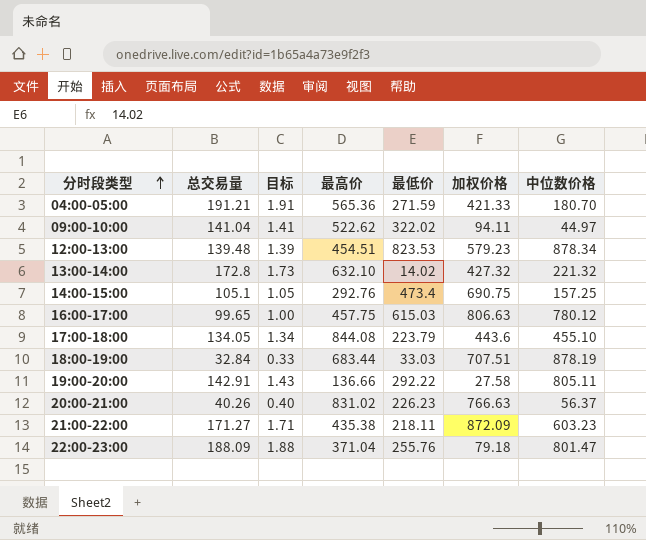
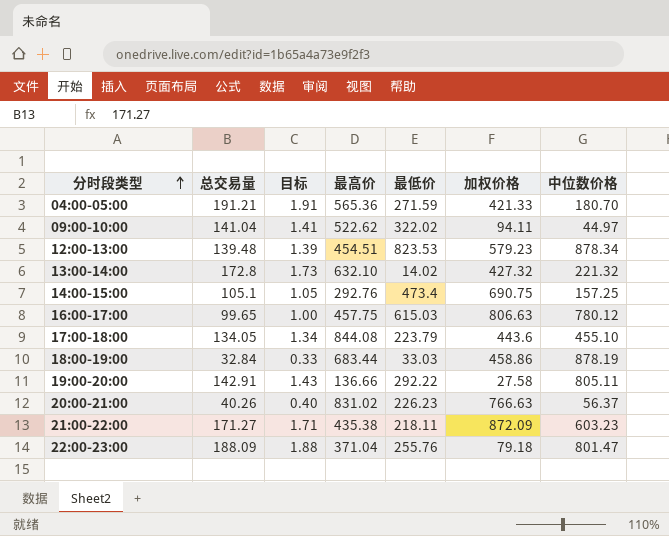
18:00-19:00 | 加权价格: 707.51 -> 458.86

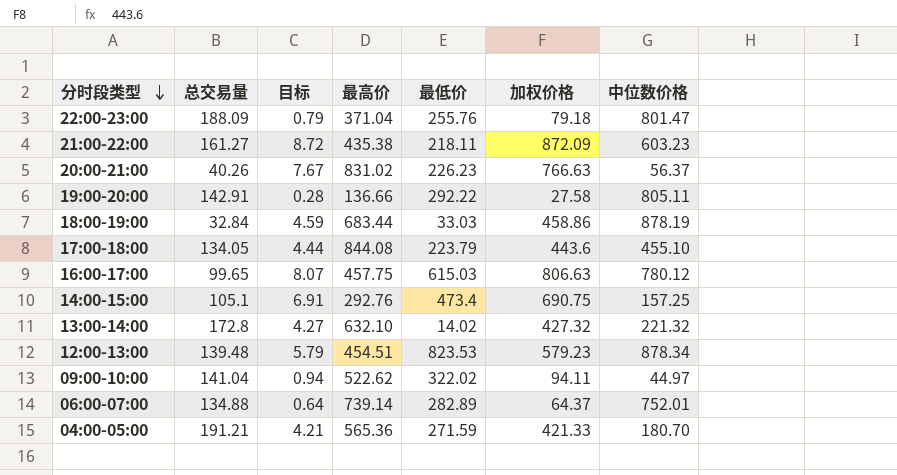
row order: 分时段类型 ascending -> 分时段类型 descending
column 目标 | formula: [总交易量] * 0.01 -> [加权价格] * 0.01
21:00-22:00 | 总交易量: 171.27 -> 161.27
row 06:00-07:00: none -> 134.88 | 0.64 | 739.14 | 282.89 | 64.37 | 752.01

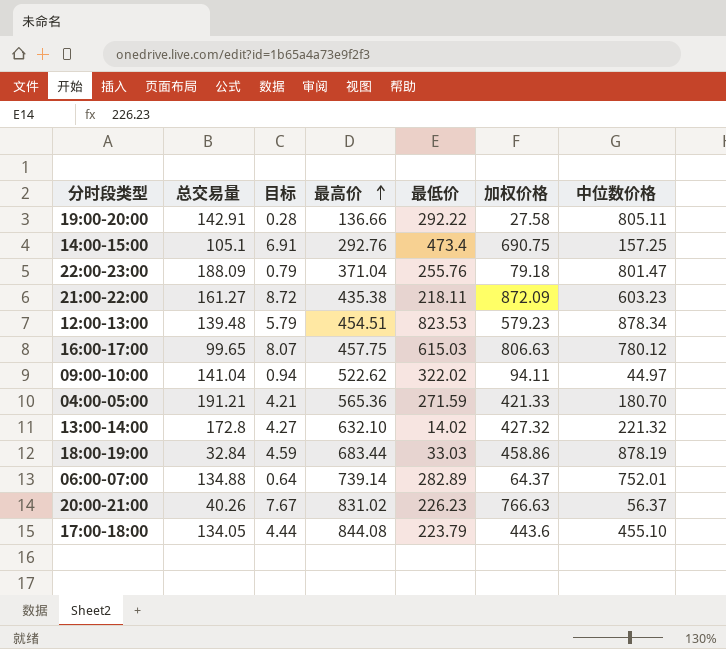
row order: 分时段类型 descending -> 最高价 ascending

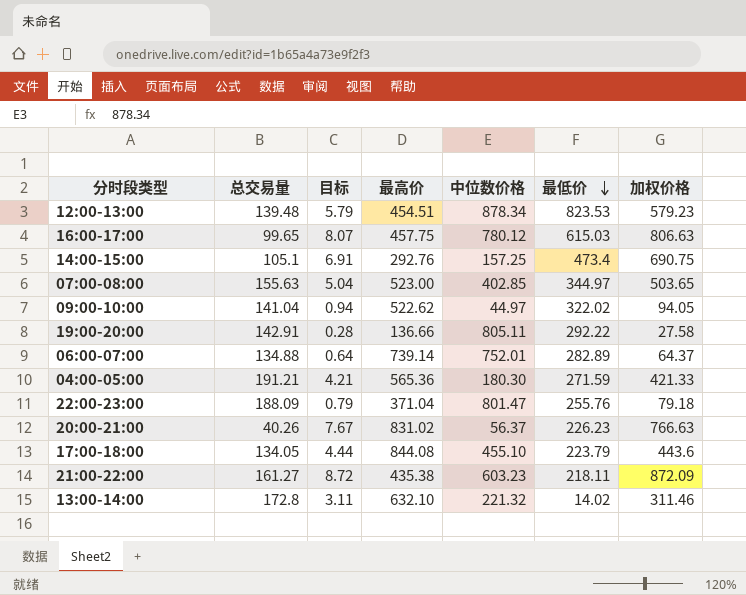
row order: 最高价 ascending -> 最低价 descending
column 中位数价格 | position: 7 -> 5
row 18:00-19:00: 32.84 | 4.59 | 683.44 | 33.03 | 458.86 | 878.19 -> none
row 07:00-08:00: none -> 155.63 | 5.04 | 523.00 | 402.85 | 344.97 | 503.65
09:00-10:00 | 加权价格: 94.11 -> 94.05
04:00-05:00 | 中位数价格: 180.70 -> 180.30
13:00-14:00 | 目标: 4.27 -> 3.11
13:00-14:00 | 加权价格: 427.32 -> 311.46

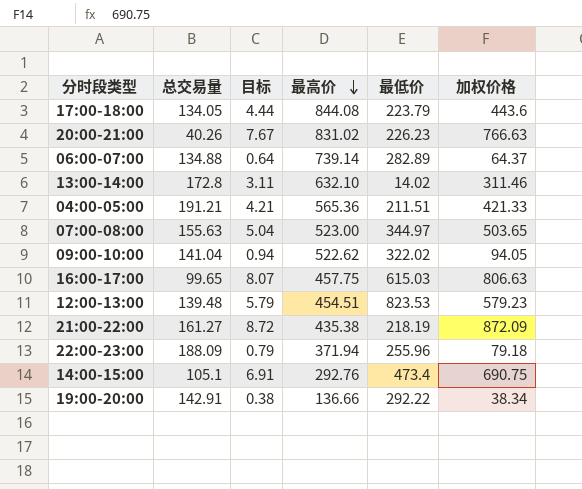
row order: 最低价 descending -> 最高价 descending
column 中位数价格 | position: 5 -> none
04:00-05:00 | 最低价: 271.59 -> 211.51
21:00-22:00 | 最低价: 218.11 -> 218.19
22:00-23:00 | 最高价: 371.04 -> 371.94
22:00-23:00 | 最低价: 255.76 -> 255.96
19:00-20:00 | 目标: 0.28 -> 0.38
19:00-20:00 | 加权价格: 27.58 -> 38.34

